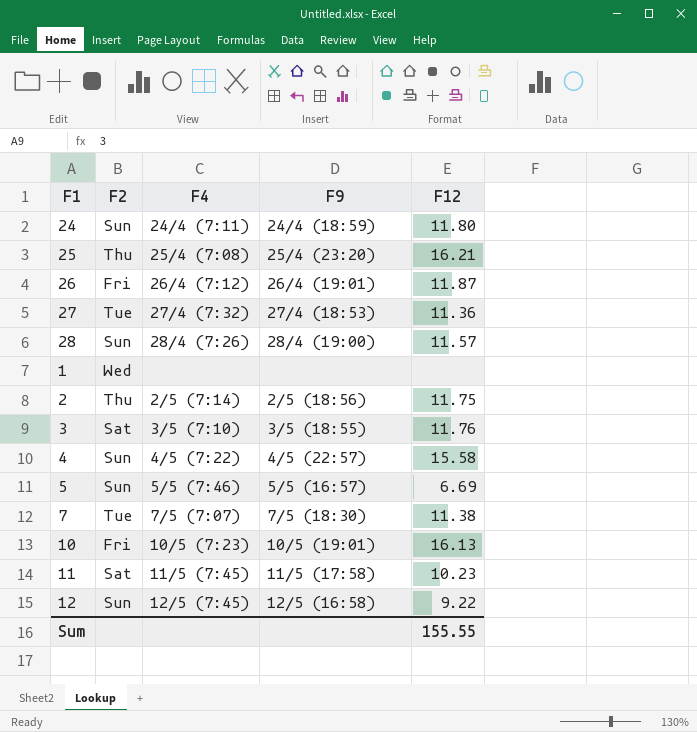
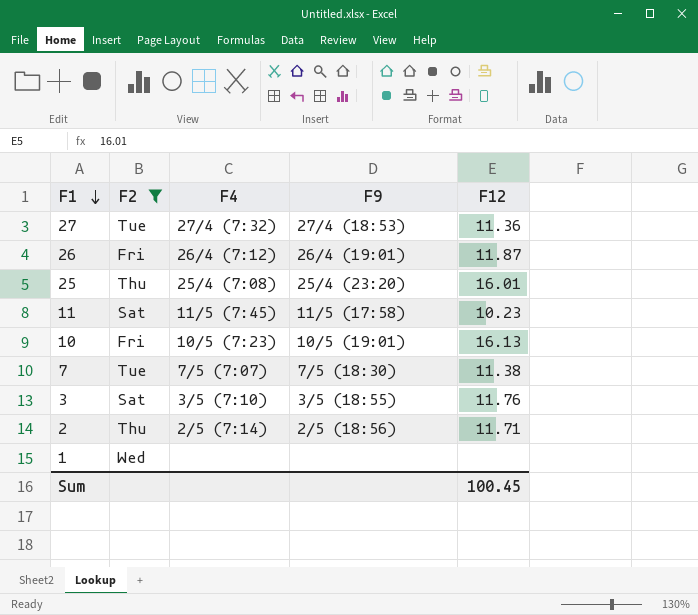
filter: none -> F2 != Sun
row order: none -> F1 descending
25 | F12: 16.21 -> 16.01
2 | F12: 11.75 -> 11.71
Sum | F12: 155.55 -> 100.45

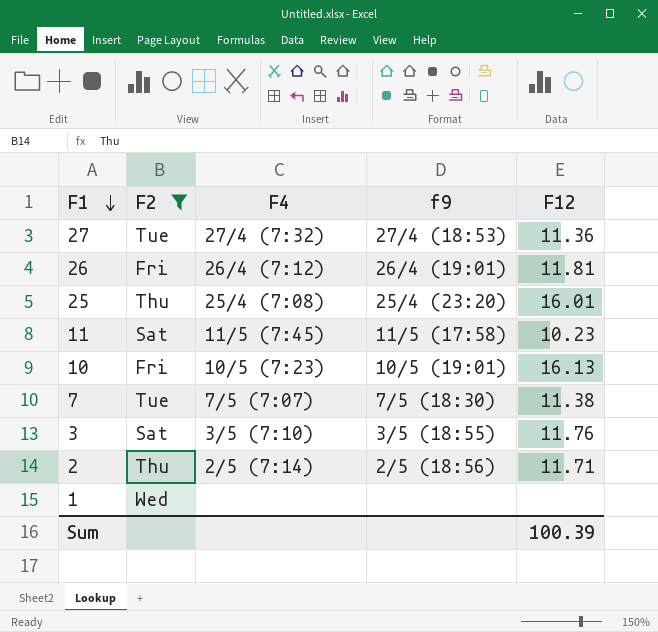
column name: F9 -> f9
26 | F12: 11.87 -> 11.81
Sum | F12: 100.45 -> 100.39

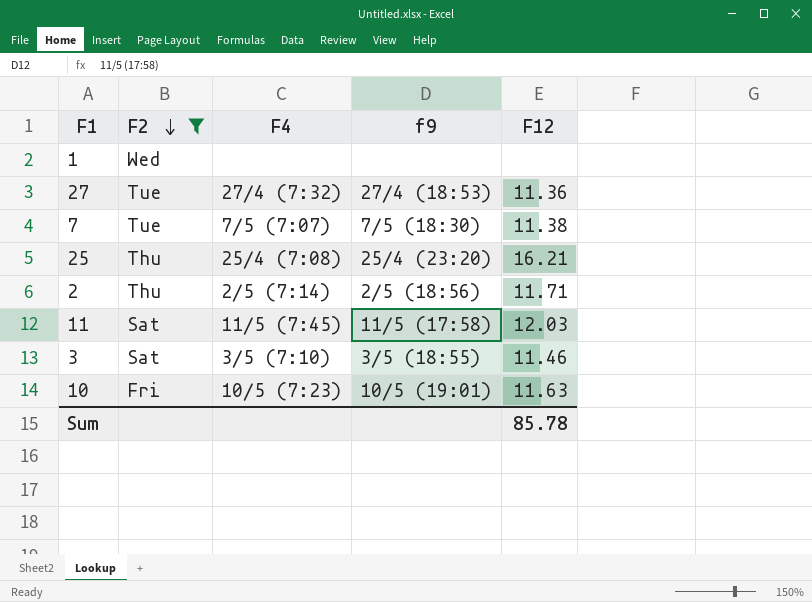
row order: F1 descending -> F2 descending
row 26: Fri | 26/4 (7:12) | 26/4 (19:01) | 11.81 -> none
25 | F12: 16.01 -> 16.21
11 | F12: 10.23 -> 12.03
3 | F12: 11.76 -> 11.46
10 | F12: 16.13 -> 11.63
Sum | F12: 100.39 -> 85.78

